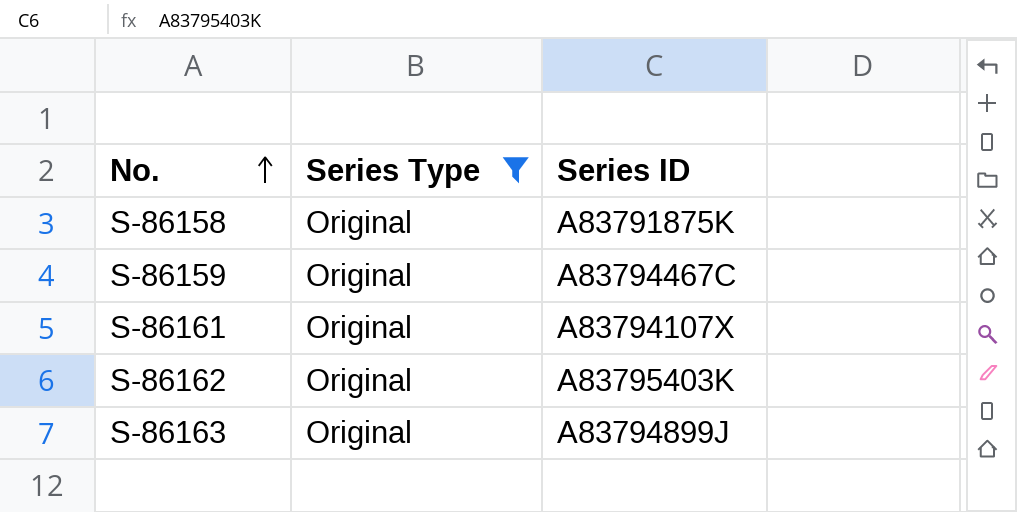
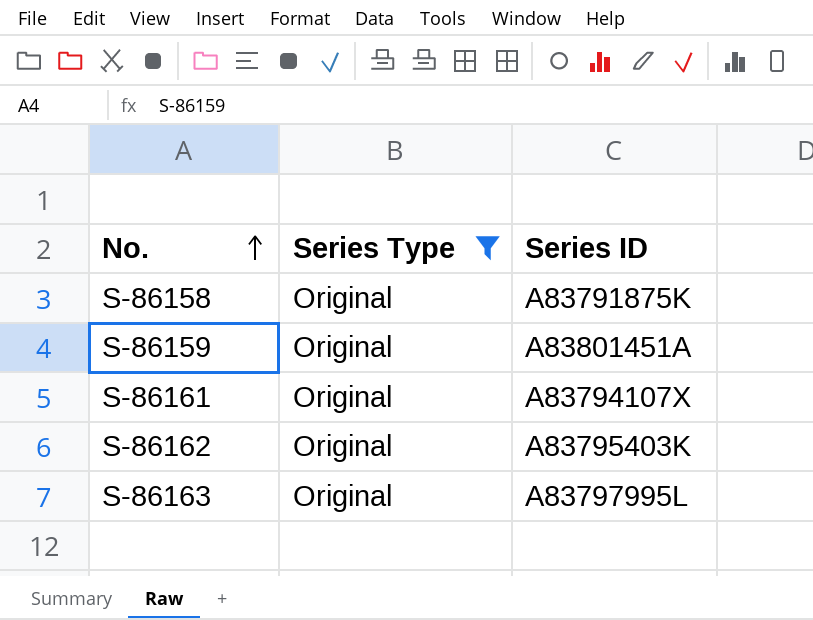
S-86159 | Series ID: A83794467C -> A83801451A
S-86163 | Series ID: A83794899J -> A83797995L

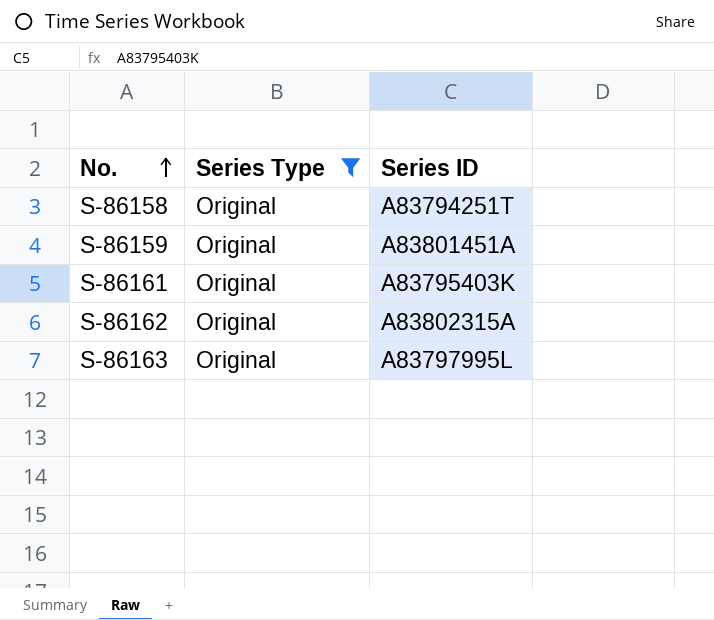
S-86158 | Series ID: A83791875K -> A83794251T
S-86161 | Series ID: A83794107X -> A83795403K
S-86162 | Series ID: A83795403K -> A83802315A

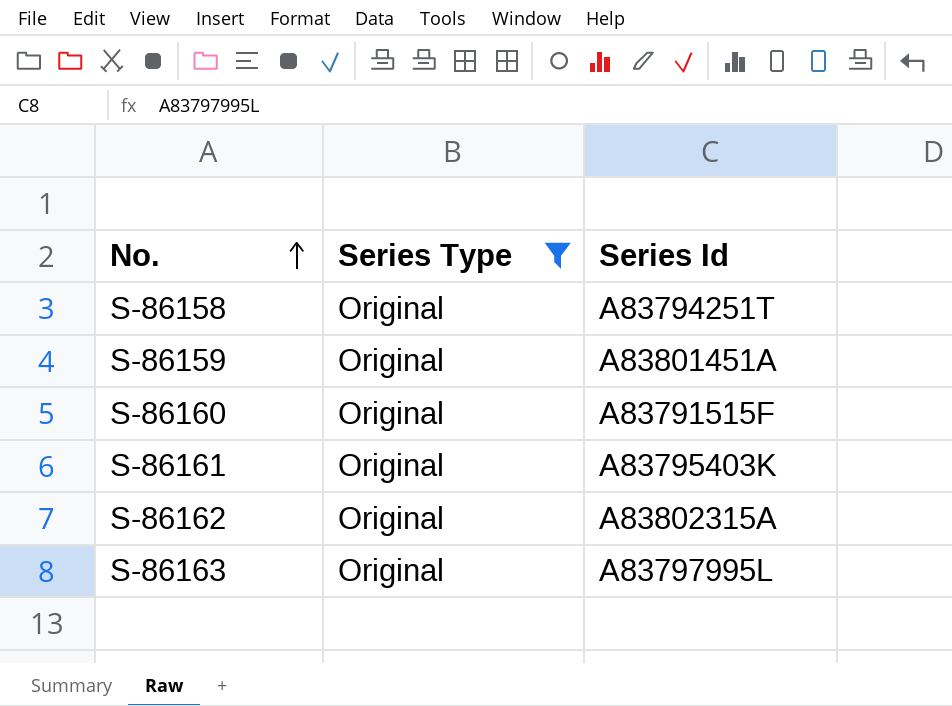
column name: Series ID -> Series Id
row S-86160: none -> Original | A83791515F

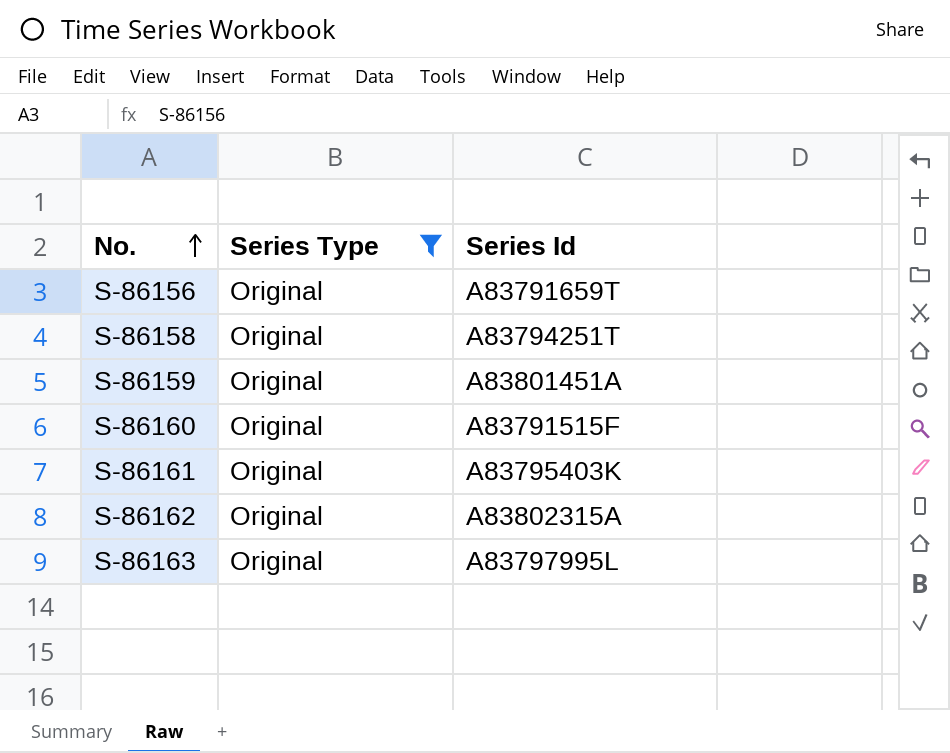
row S-86156: none -> Original | A83791659T

